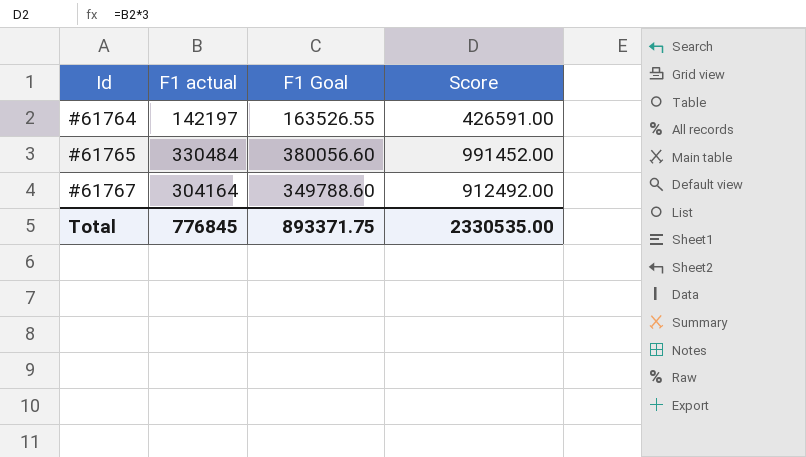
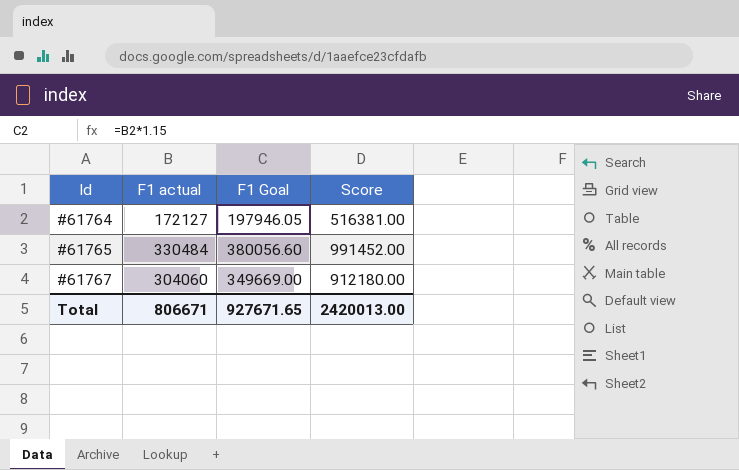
#61764 | F1 actual: 142197 -> 172127
#61764 | F1 Goal: 163526.55 -> 197946.05
#61764 | Score: 426591.00 -> 516381.00
#61767 | F1 actual: 304164 -> 304060
#61767 | F1 Goal: 349788.60 -> 349669.00
#61767 | Score: 912492.00 -> 912180.00
Total | F1 actual: 776845 -> 806671
Total | F1 Goal: 893371.75 -> 927671.65
Total | Score: 2330535.00 -> 2420013.00

